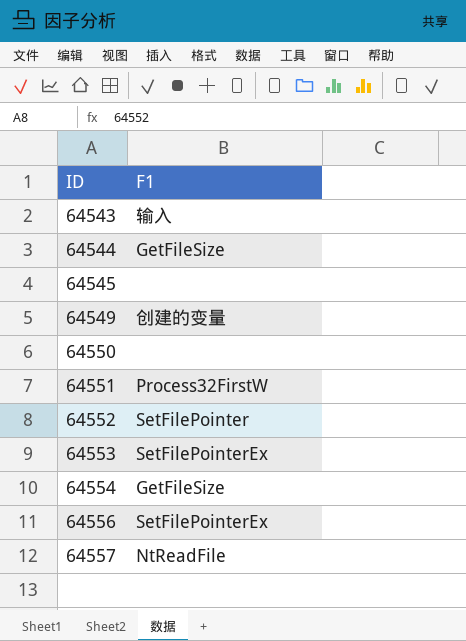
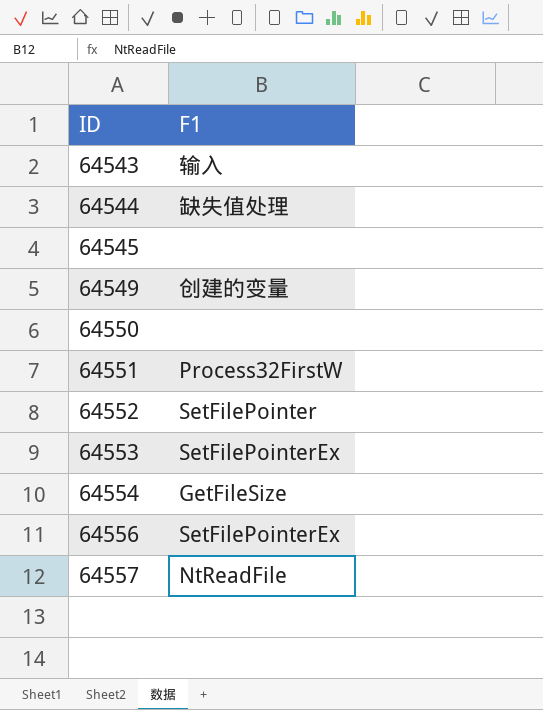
64544 | F1: GetFileSize -> 缺失值处理

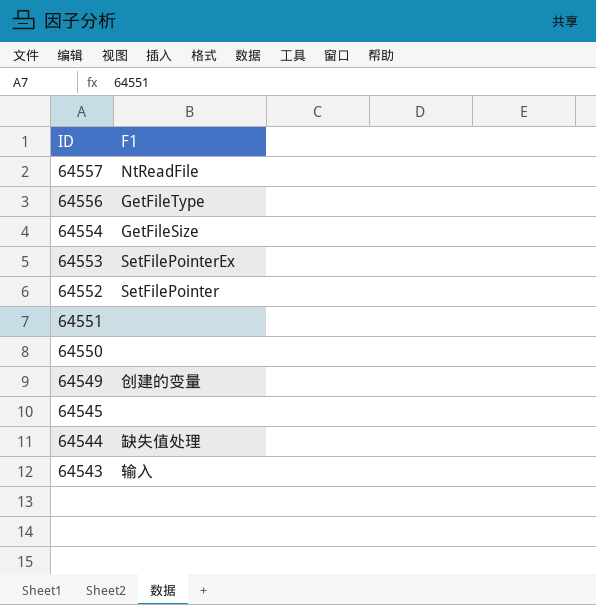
row order: ID ascending -> ID descending
64556 | F1: SetFilePointerEx -> GetFileType
64551 | F1: Process32FirstW -> none

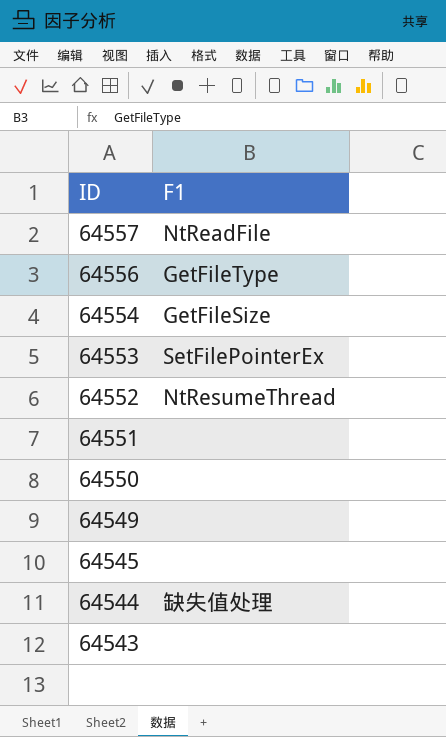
64552 | F1: SetFilePointer -> NtResumeThread
64549 | F1: 创建的变量 -> none
64543 | F1: 输入 -> none

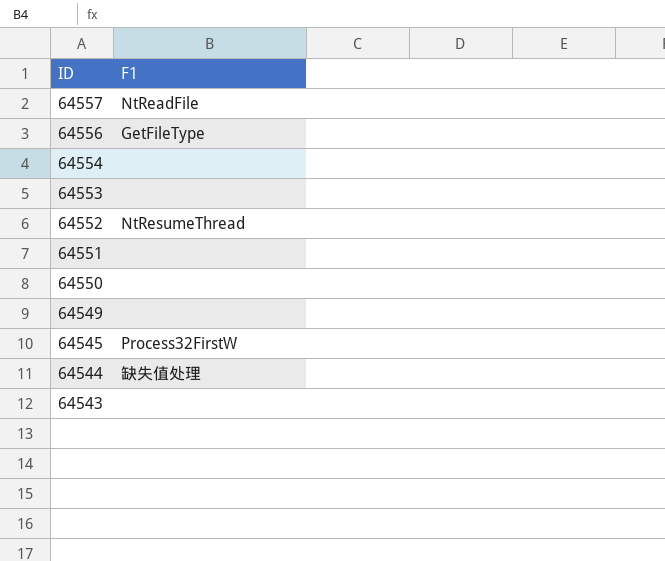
64554 | F1: GetFileSize -> none
64553 | F1: SetFilePointerEx -> none
64545 | F1: none -> Process32FirstW

